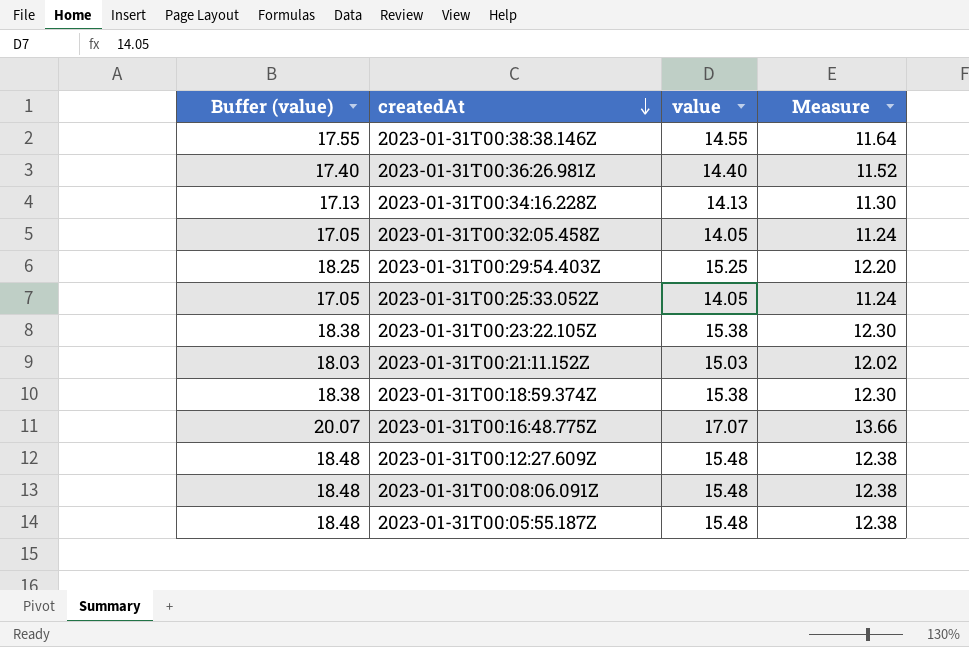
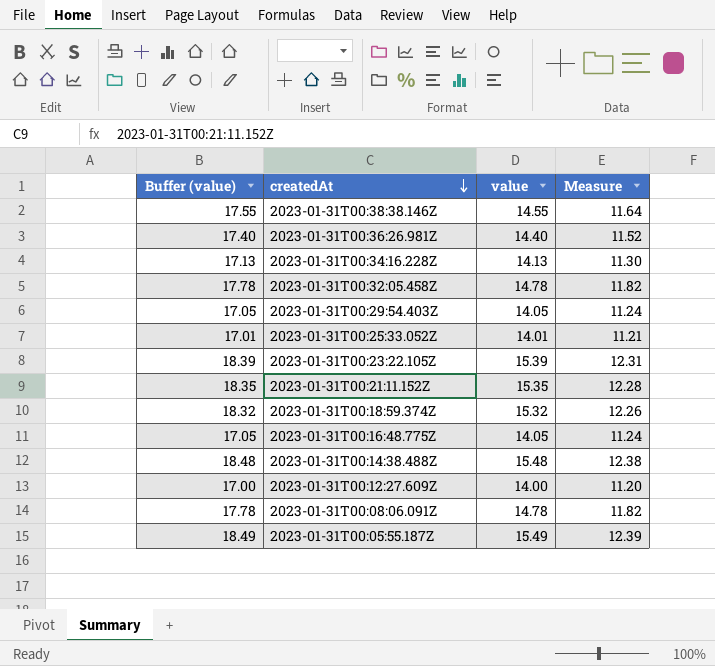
2023-01-31T00:32:05.458Z | Buffer (value): 17.05 -> 17.78
2023-01-31T00:32:05.458Z | value: 14.05 -> 14.78
2023-01-31T00:32:05.458Z | Measure: 11.24 -> 11.82
2023-01-31T00:29:54.403Z | Buffer (value): 18.25 -> 17.05
2023-01-31T00:29:54.403Z | value: 15.25 -> 14.05
2023-01-31T00:29:54.403Z | Measure: 12.20 -> 11.24
2023-01-31T00:25:33.052Z | Buffer (value): 17.05 -> 17.01
2023-01-31T00:25:33.052Z | value: 14.05 -> 14.01
2023-01-31T00:25:33.052Z | Measure: 11.24 -> 11.21
2023-01-31T00:23:22.105Z | Buffer (value): 18.38 -> 18.39
2023-01-31T00:23:22.105Z | value: 15.38 -> 15.39
2023-01-31T00:23:22.105Z | Measure: 12.30 -> 12.31
2023-01-31T00:21:11.152Z | Buffer (value): 18.03 -> 18.35
2023-01-31T00:21:11.152Z | value: 15.03 -> 15.35
2023-01-31T00:21:11.152Z | Measure: 12.02 -> 12.28
2023-01-31T00:18:59.374Z | Buffer (value): 18.38 -> 18.32
2023-01-31T00:18:59.374Z | value: 15.38 -> 15.32
2023-01-31T00:18:59.374Z | Measure: 12.30 -> 12.26
2023-01-31T00:16:48.775Z | Buffer (value): 20.07 -> 17.05
2023-01-31T00:16:48.775Z | value: 17.07 -> 14.05
2023-01-31T00:16:48.775Z | Measure: 13.66 -> 11.24
row 2023-01-31T00:14:38.488Z: none -> 18.48 | 15.48 | 12.38
2023-01-31T00:12:27.609Z | Buffer (value): 18.48 -> 17.00
2023-01-31T00:12:27.609Z | value: 15.48 -> 14.00
2023-01-31T00:12:27.609Z | Measure: 12.38 -> 11.20
2023-01-31T00:08:06.091Z | Buffer (value): 18.48 -> 17.78
2023-01-31T00:08:06.091Z | value: 15.48 -> 14.78
2023-01-31T00:08:06.091Z | Measure: 12.38 -> 11.82
2023-01-31T00:05:55.187Z | Buffer (value): 18.48 -> 18.49
2023-01-31T00:05:55.187Z | value: 15.48 -> 15.49
2023-01-31T00:05:55.187Z | Measure: 12.38 -> 12.39

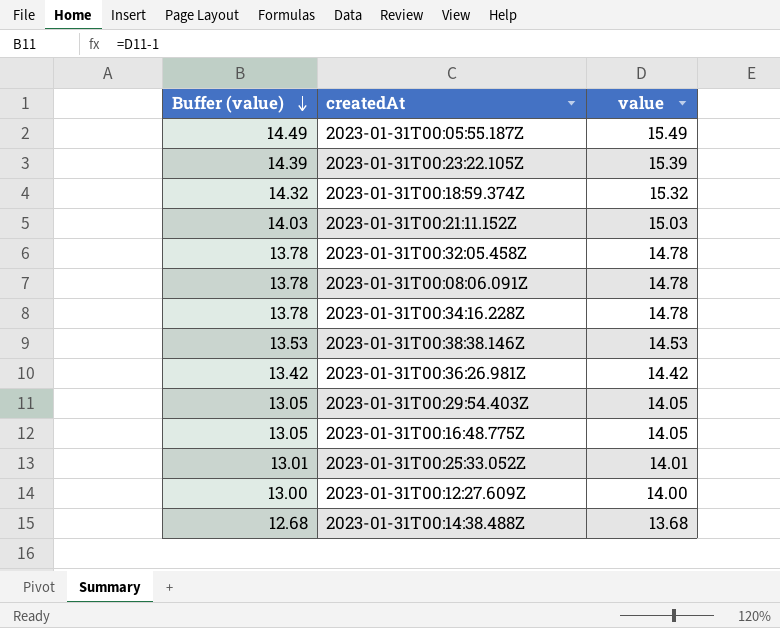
row order: createdAt descending -> Buffer (value) descending
column Measure | formula: [value] * 0.8 -> none
column Buffer (value) | formula: [value] + 3 -> [value] - 1
2023-01-31T00:21:11.152Z | value: 15.35 -> 15.03
2023-01-31T00:34:16.228Z | value: 14.13 -> 14.78
2023-01-31T00:38:38.146Z | value: 14.55 -> 14.53
2023-01-31T00:36:26.981Z | value: 14.40 -> 14.42
2023-01-31T00:14:38.488Z | value: 15.48 -> 13.68

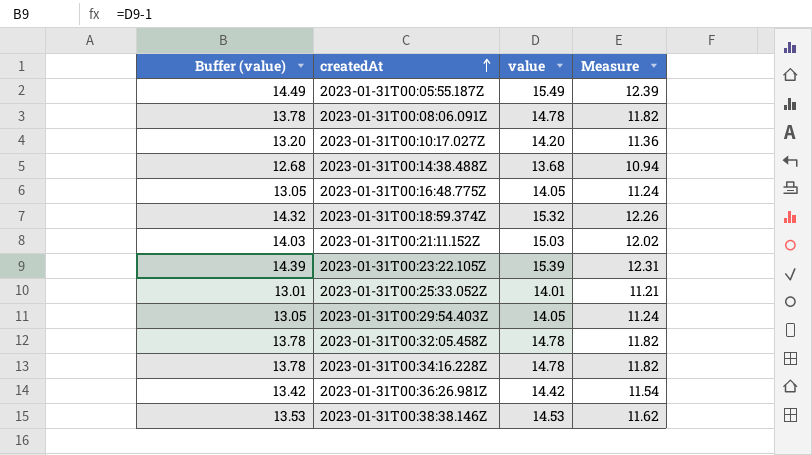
row order: Buffer (value) descending -> createdAt ascending
column Measure | formula: none -> [value] * 0.8
row 2023-01-31T00:12:27.609Z: 13.00 | 14.00 -> none
row 2023-01-31T00:10:17.027Z: none -> 13.20 | 14.20 | 11.36

